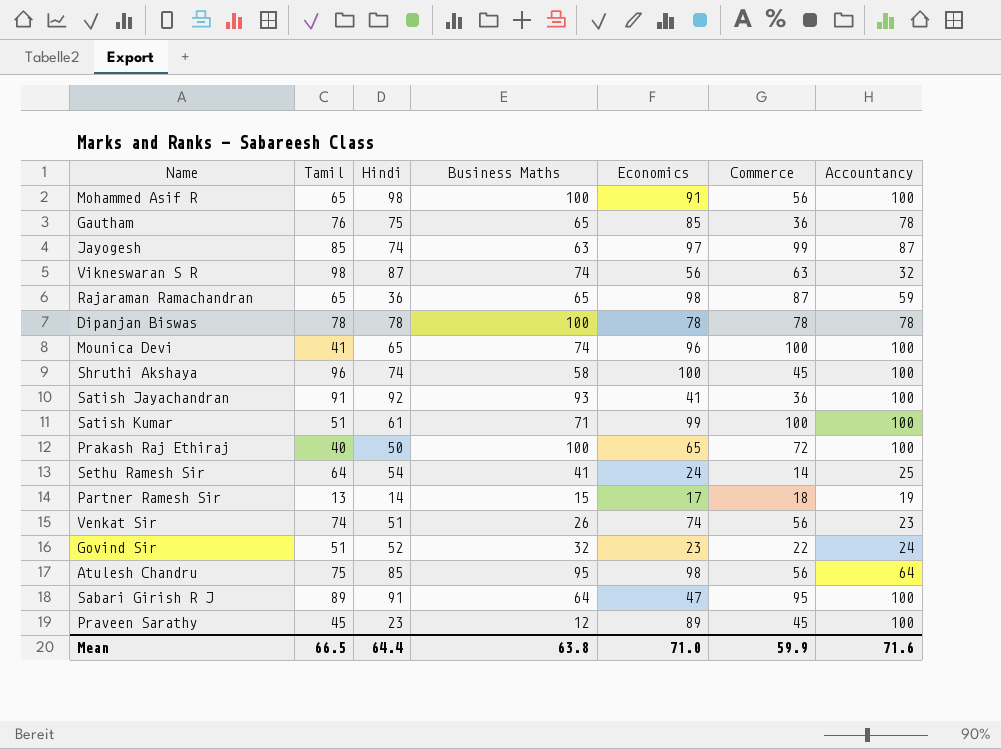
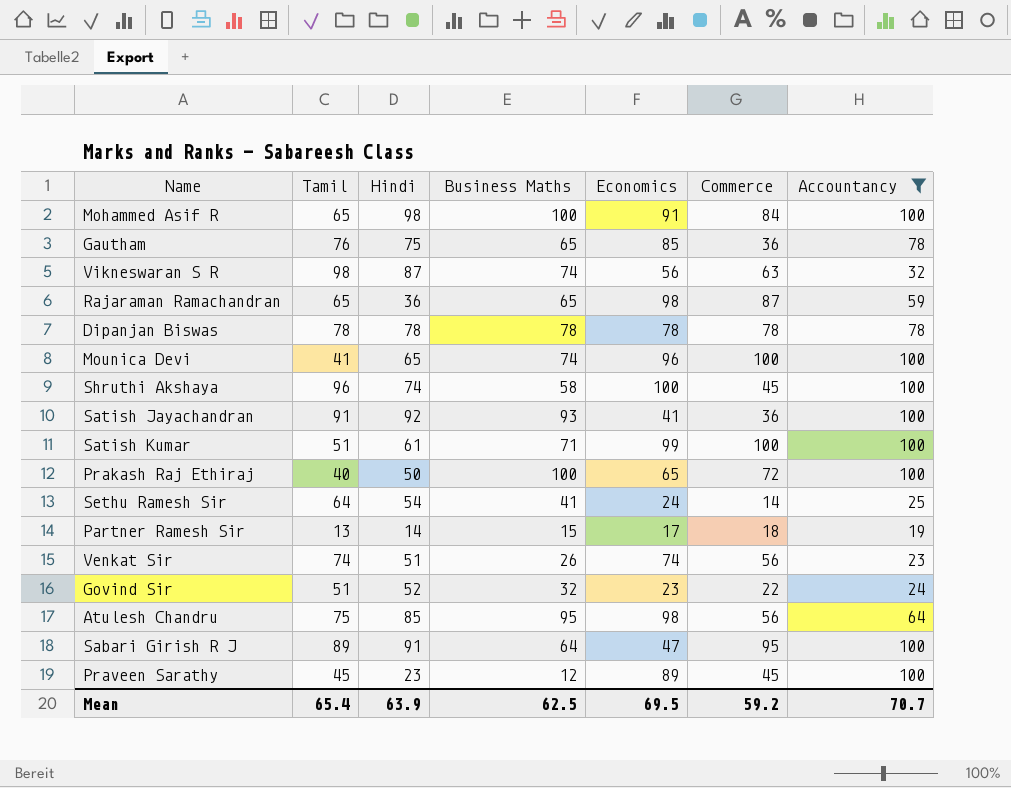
filter: none -> Accountancy != 87
Mohammed Asif R | Commerce: 56 -> 84
Dipanjan Biswas | Business Maths: 100 -> 78
Mean | Tamil: 66.5 -> 65.4
Mean | Hindi: 64.4 -> 63.9
Mean | Business Maths: 63.8 -> 62.5
Mean | Economics: 71.0 -> 69.5
Mean | Commerce: 59.9 -> 59.2
Mean | Accountancy: 71.6 -> 70.7

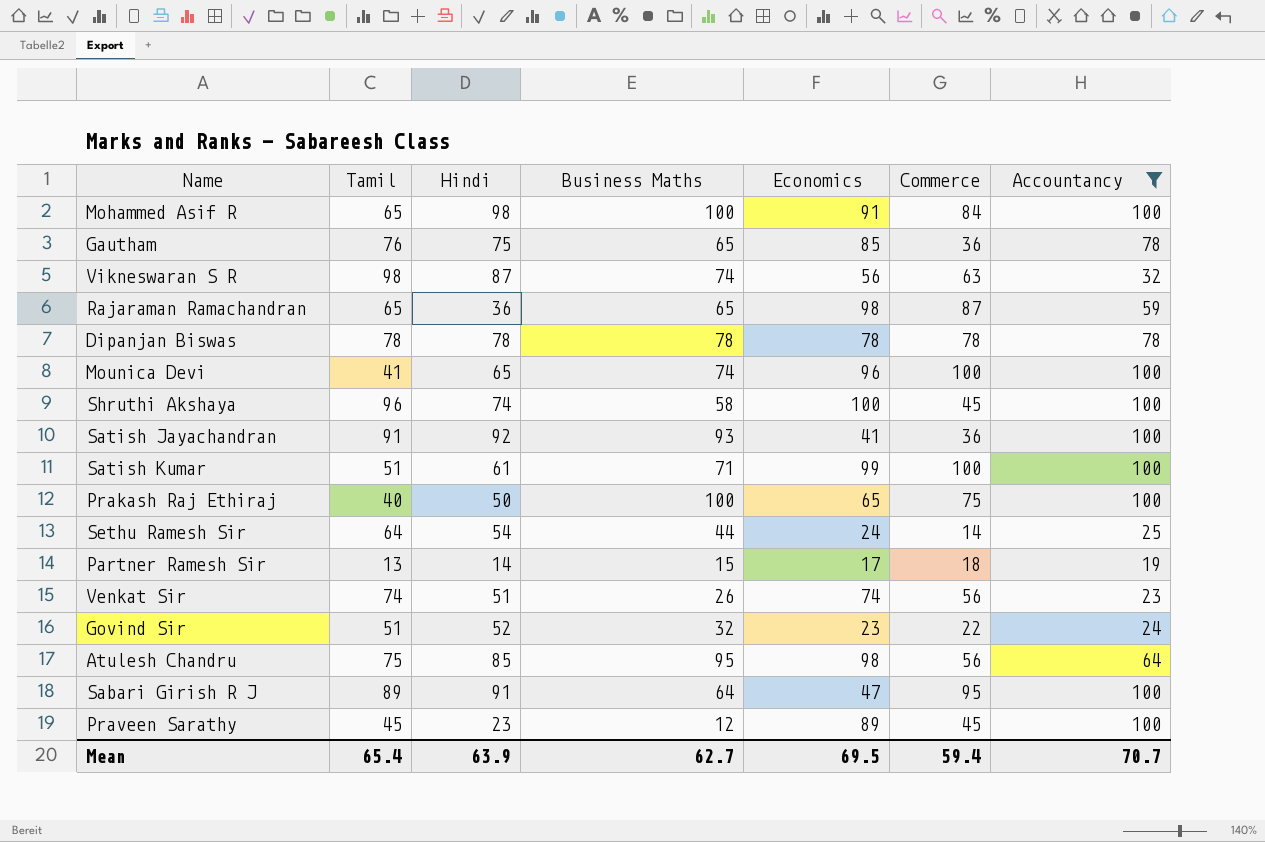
Prakash Raj Ethiraj | Commerce: 72 -> 75
Sethu Ramesh Sir | Business Maths: 41 -> 44
Mean | Business Maths: 62.5 -> 62.7
Mean | Commerce: 59.2 -> 59.4

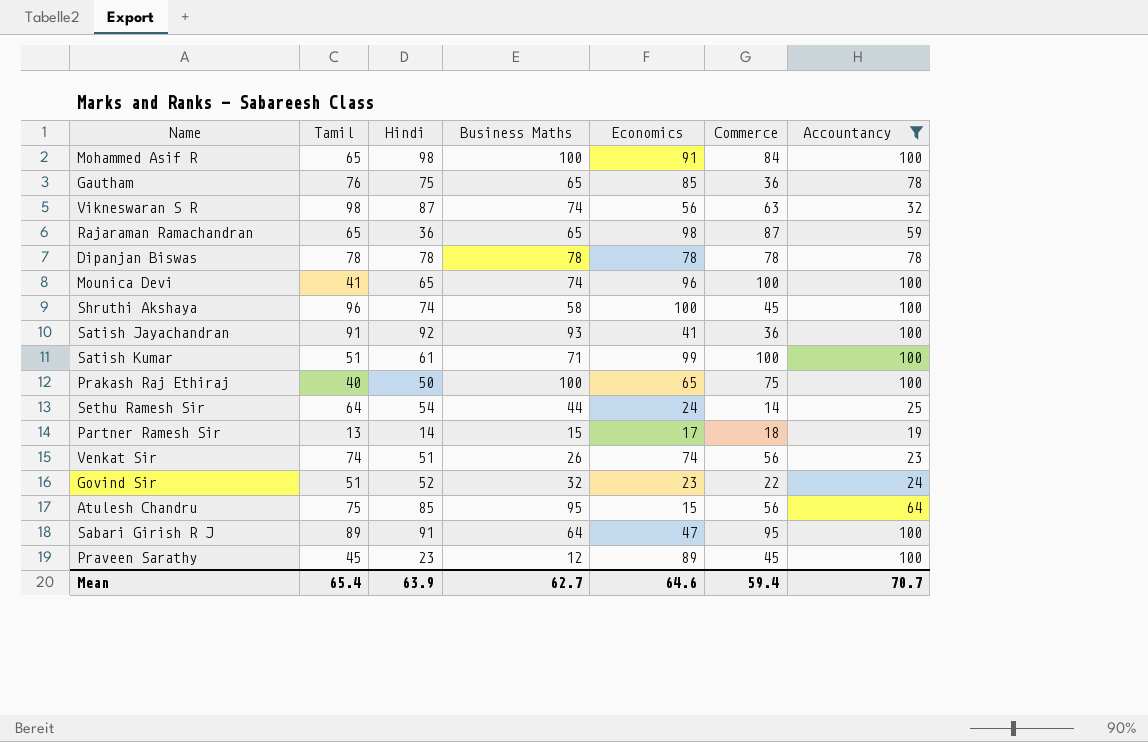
Atulesh Chandru | Economics: 98 -> 15
Mean | Economics: 69.5 -> 64.6

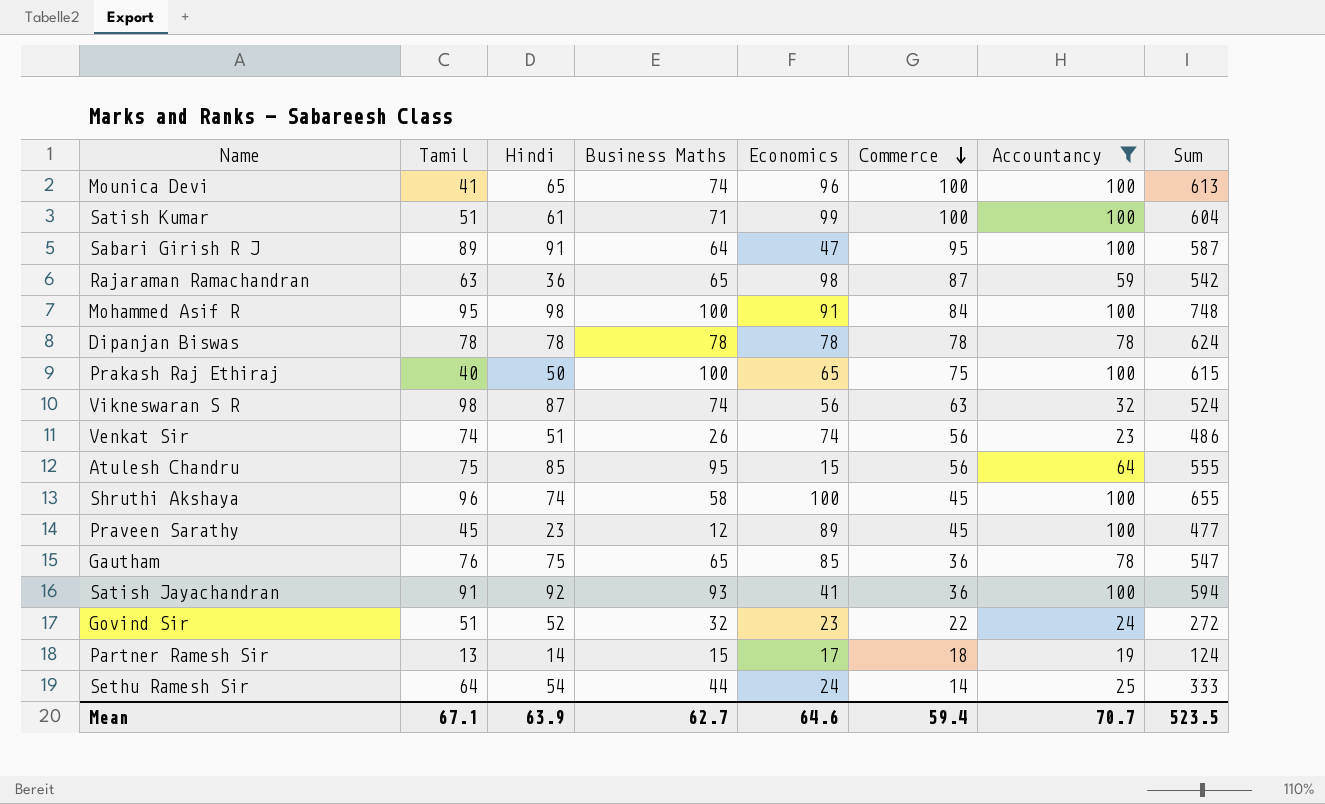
row order: none -> Commerce descending
column Sum | position: none -> 8
Rajaraman Ramachandran | Tamil: 65 -> 63
Mohammed Asif R | Tamil: 65 -> 95
Mean | Tamil: 65.4 -> 67.1

